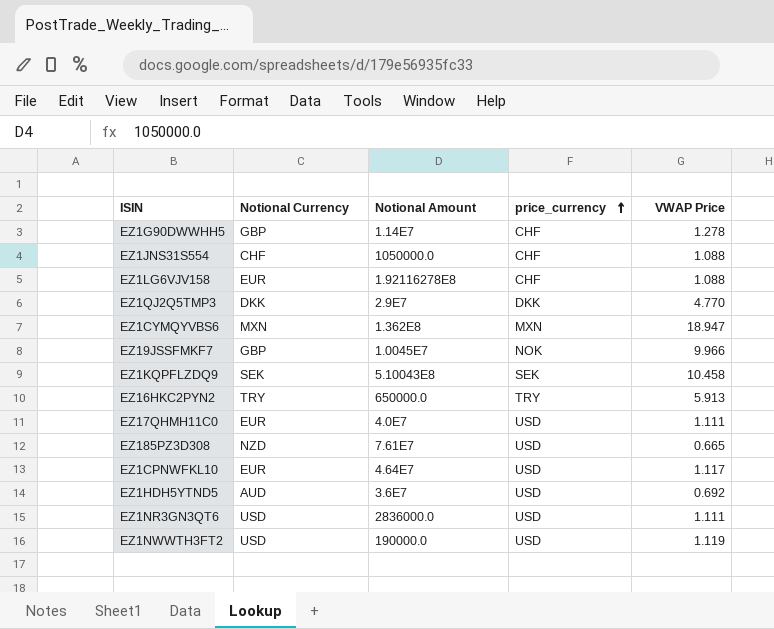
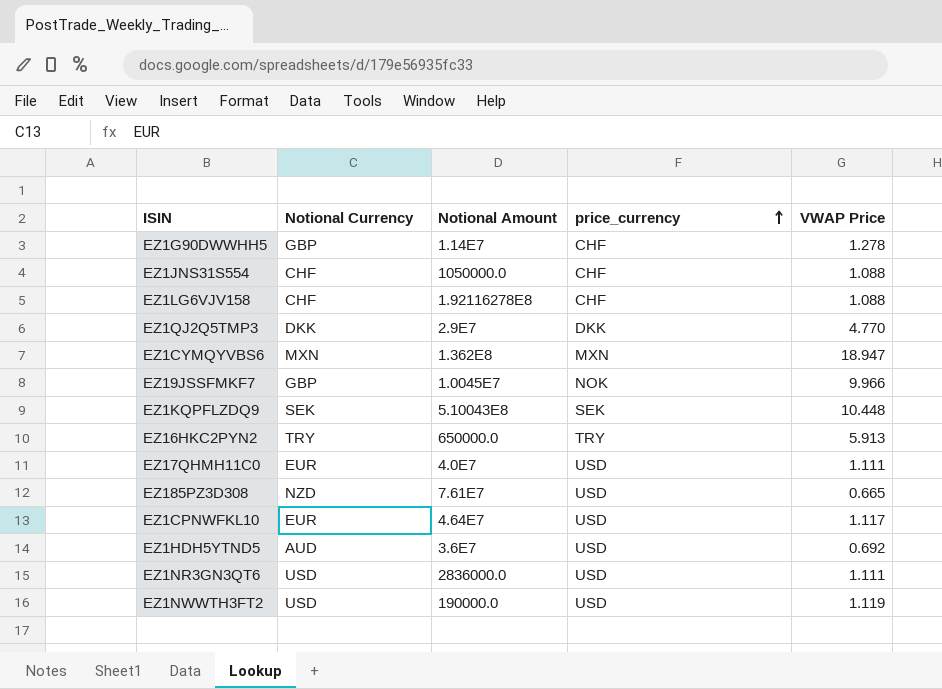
EZ1LG6VJV158 | Notional Currency: EUR -> CHF
EZ1KQPFLZDQ9 | VWAP Price: 10.458 -> 10.448

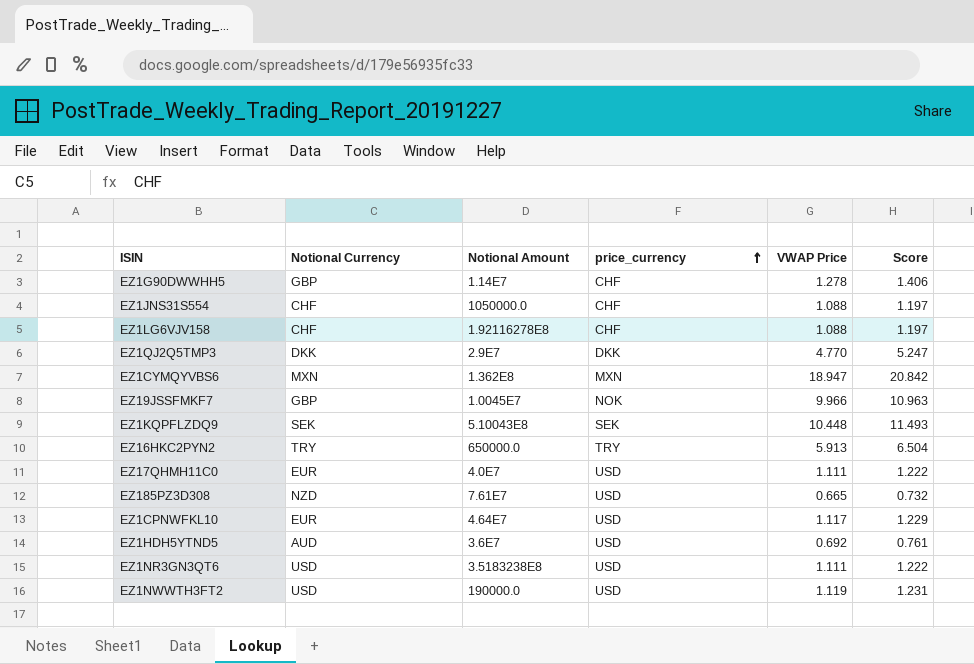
column Score | formula: none -> [VWAP Price] * 1.1
EZ1NR3GN3QT6 | Notional Amount: 2836000.0 -> 3.5183238E8

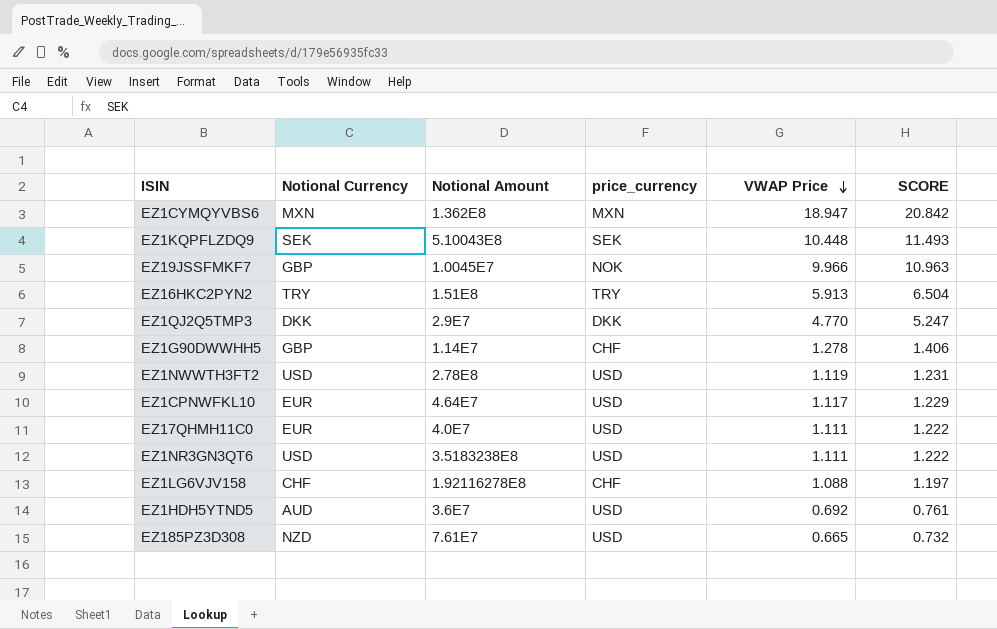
row order: price_currency ascending -> VWAP Price descending
column name: Score -> SCORE
row EZ1JNS31S554: CHF | 1050000.0 | CHF | 1.088 | 1.197 -> none
EZ16HKC2PYN2 | Notional Amount: 650000.0 -> 1.51E8
EZ1NWWTH3FT2 | Notional Amount: 190000.0 -> 2.78E8

